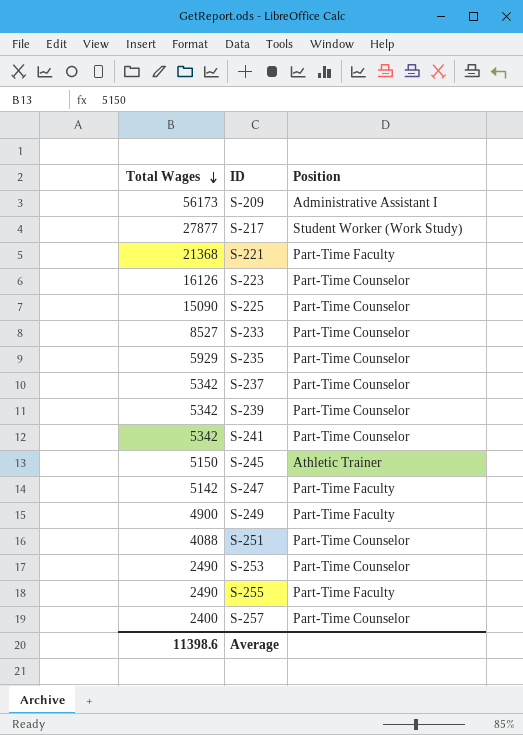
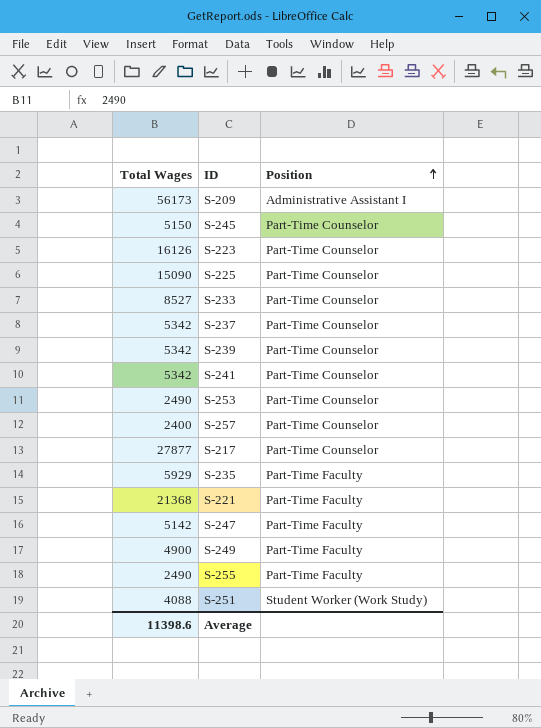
row order: Total Wages descending -> Position ascending
S-245 | Position: Athletic Trainer -> Part-Time Counselor
S-217 | Position: Student Worker (Work Study) -> Part-Time Counselor
S-235 | Position: Part-Time Counselor -> Part-Time Faculty
S-251 | Position: Part-Time Counselor -> Student Worker (Work Study)

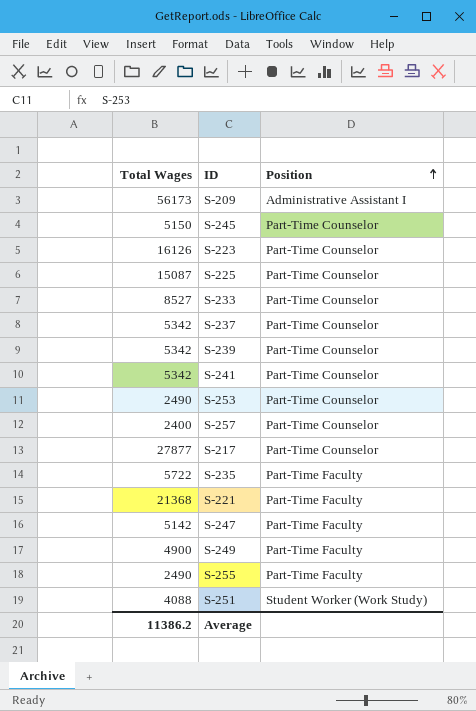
S-225 | Total Wages: 15090 -> 15087
S-235 | Total Wages: 5929 -> 5722
Average | Total Wages: 11398.6 -> 11386.2

